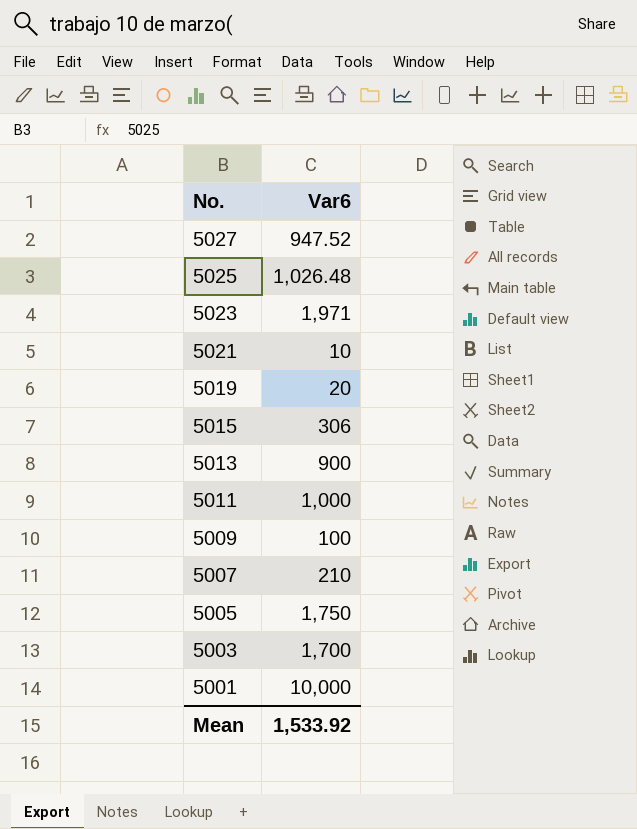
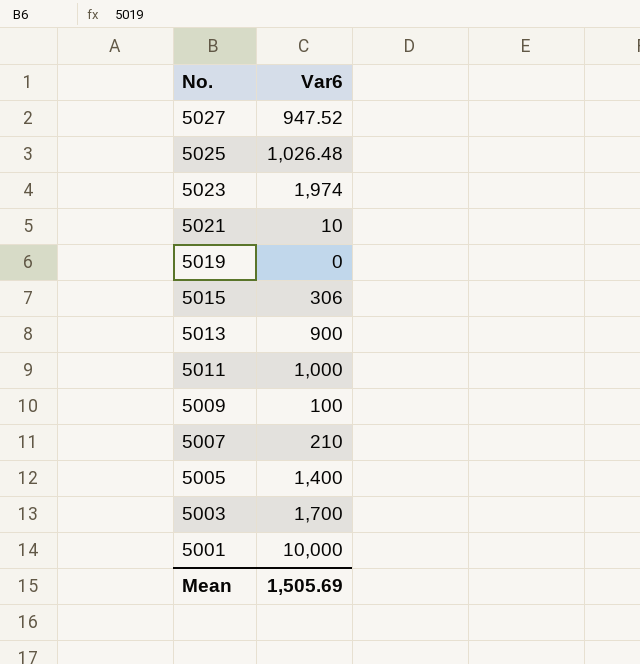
5023 | Var6: 1,971 -> 1,974
5019 | Var6: 20 -> 0
5005 | Var6: 1,750 -> 1,400
Mean | Var6: 1,533.92 -> 1,505.69

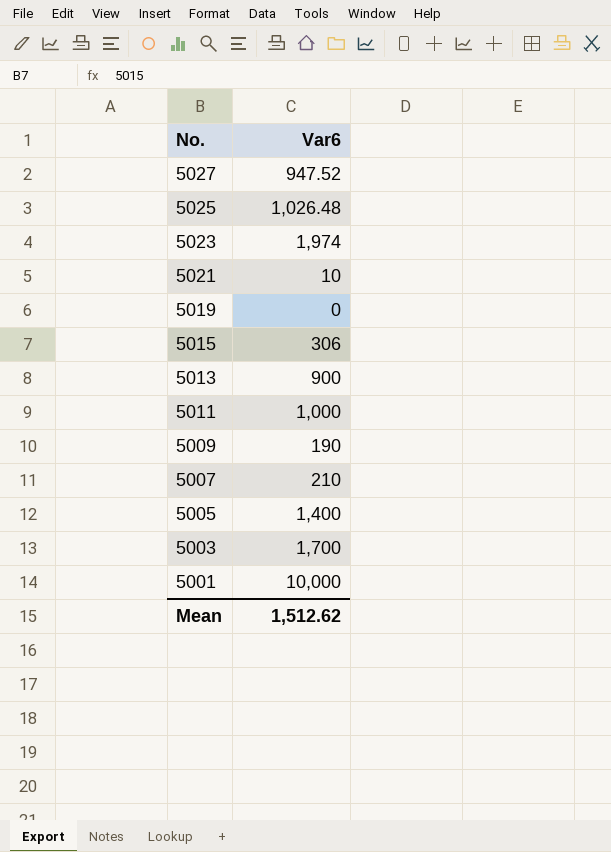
5009 | Var6: 100 -> 190
Mean | Var6: 1,505.69 -> 1,512.62

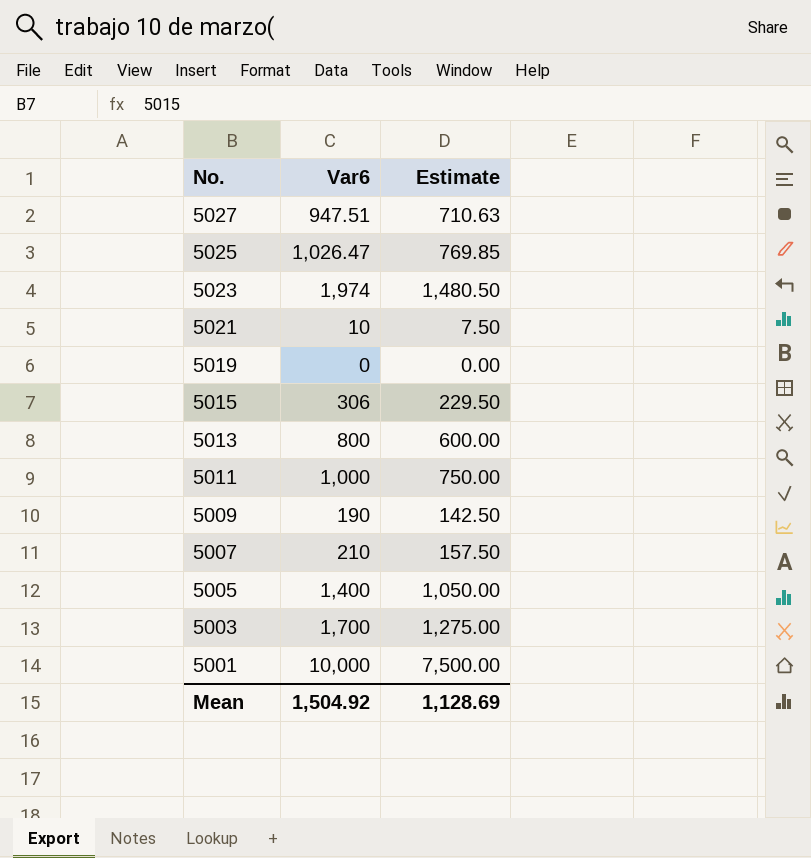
column Estimate | formula: none -> [Var6] * 0.75
5027 | Var6: 947.52 -> 947.51
5025 | Var6: 1,026.48 -> 1,026.47
5013 | Var6: 900 -> 800
Mean | Var6: 1,512.62 -> 1,504.92

